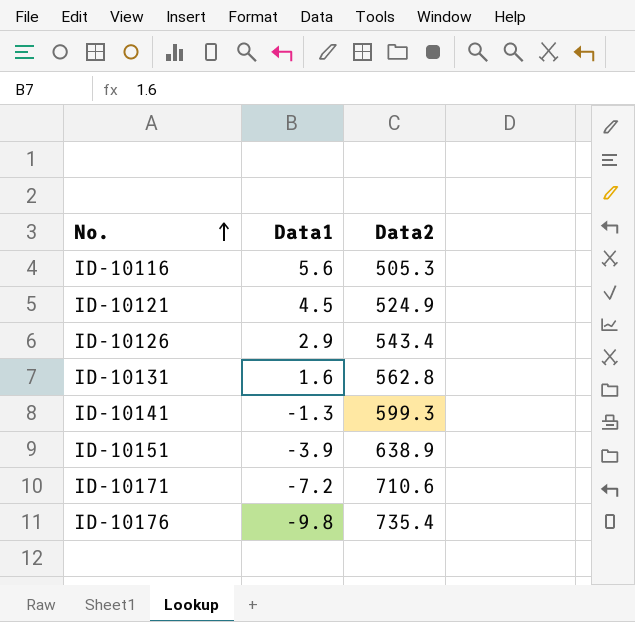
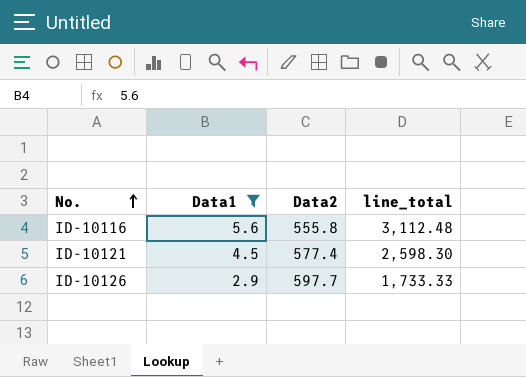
filter: none -> Data1 >= 2.9
column line_total | formula: none -> [Data1] * [Data2]
ID-10116 | Data2: 505.3 -> 555.8
ID-10121 | Data2: 524.9 -> 577.4
ID-10126 | Data2: 543.4 -> 597.7

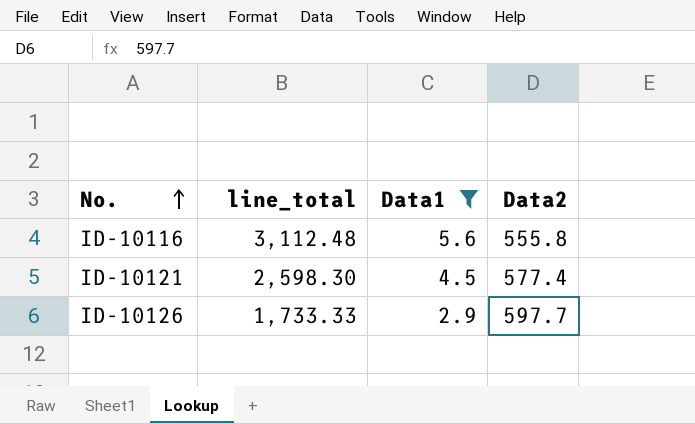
column line_total | position: 4 -> 2

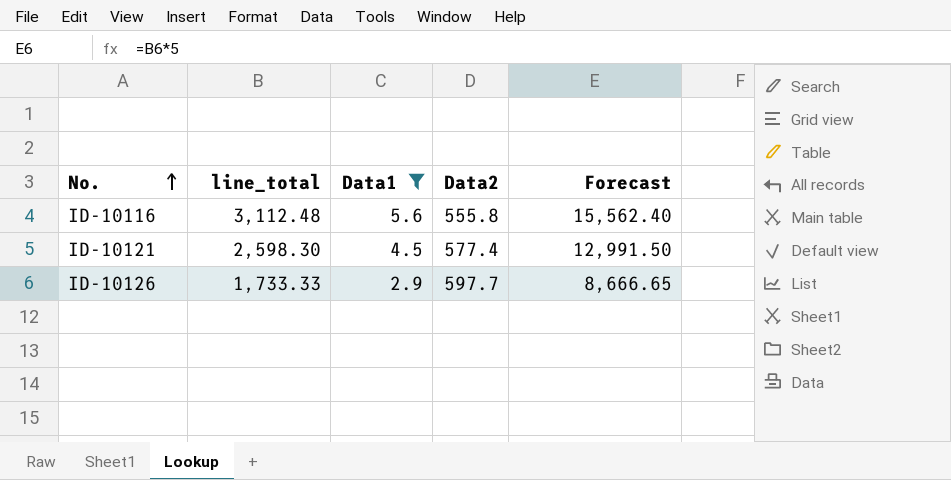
column Forecast | formula: none -> [line_total] * 5

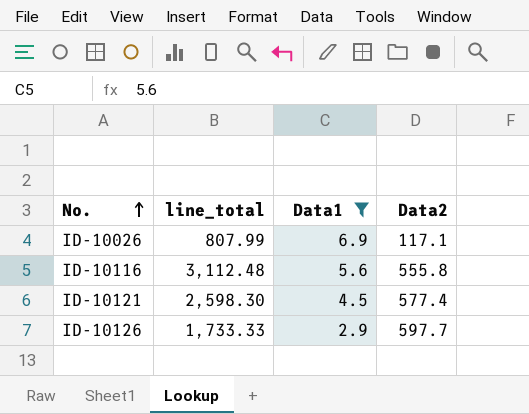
column Forecast | formula: [line_total] * 5 -> none
row ID-10026: none -> 807.99 | 6.9 | 117.1

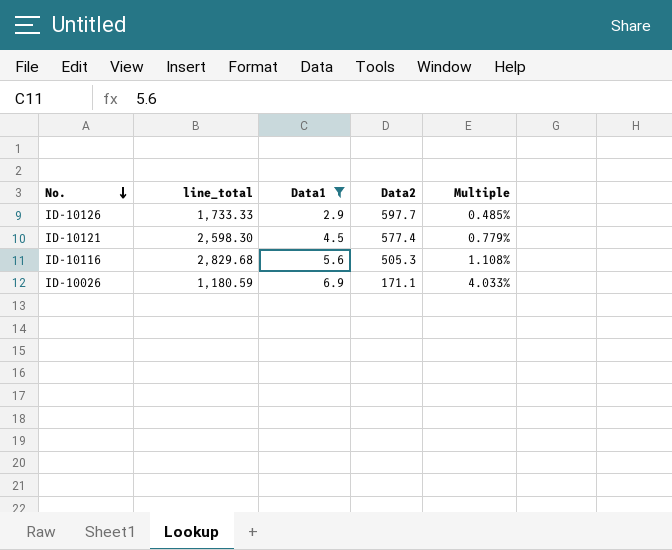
row order: No. ascending -> No. descending
column Multiple | formula: none -> [Data1] / [Data2]
ID-10116 | line_total: 3,112.48 -> 2,829.68
ID-10116 | Data2: 555.8 -> 505.3
ID-10026 | line_total: 807.99 -> 1,180.59
ID-10026 | Data2: 117.1 -> 171.1

